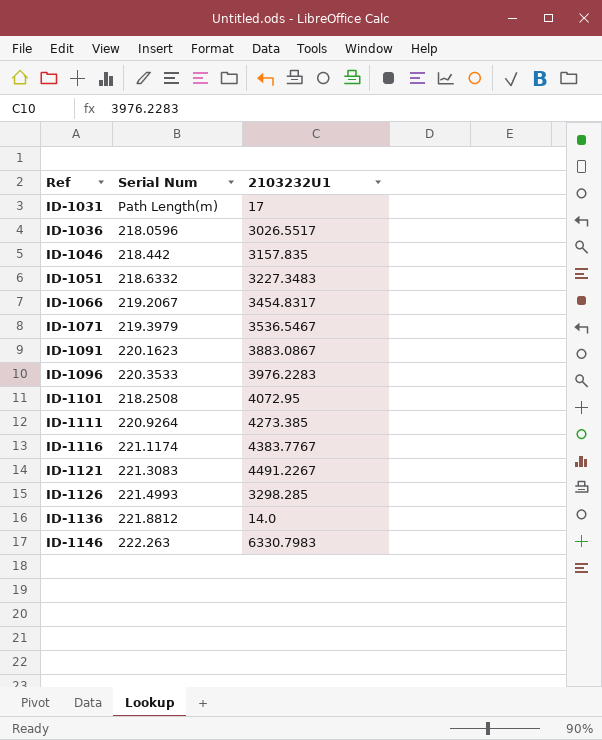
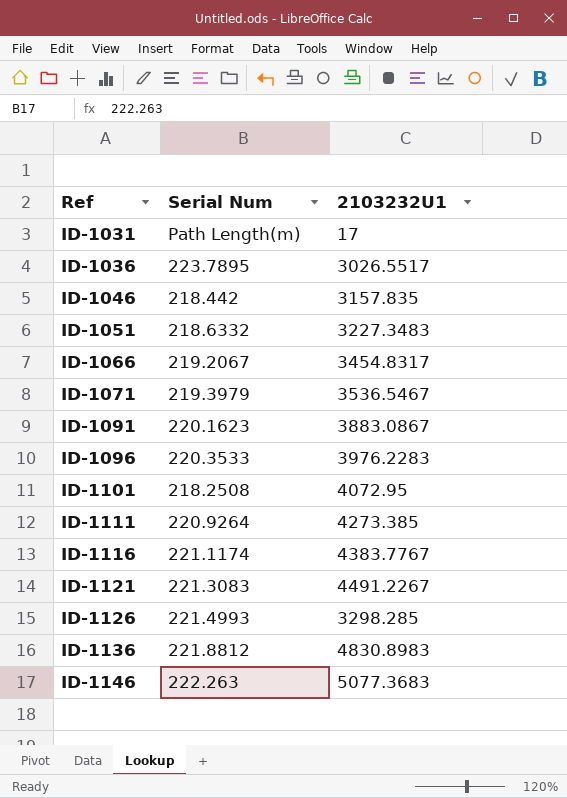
ID-1036 | Serial Num: 218.0596 -> 223.7895
ID-1136 | 2103232U1: 14.0 -> 4830.8983
ID-1146 | 2103232U1: 6330.7983 -> 5077.3683

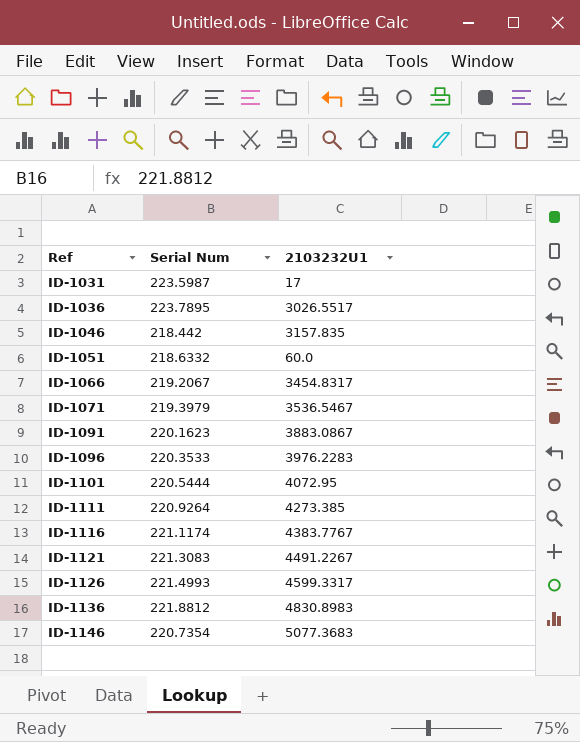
ID-1031 | Serial Num: Path Length(m) -> 223.5987
ID-1051 | 2103232U1: 3227.3483 -> 60.0
ID-1101 | Serial Num: 218.2508 -> 220.5444
ID-1126 | 2103232U1: 3298.285 -> 4599.3317
ID-1146 | Serial Num: 222.263 -> 220.7354

